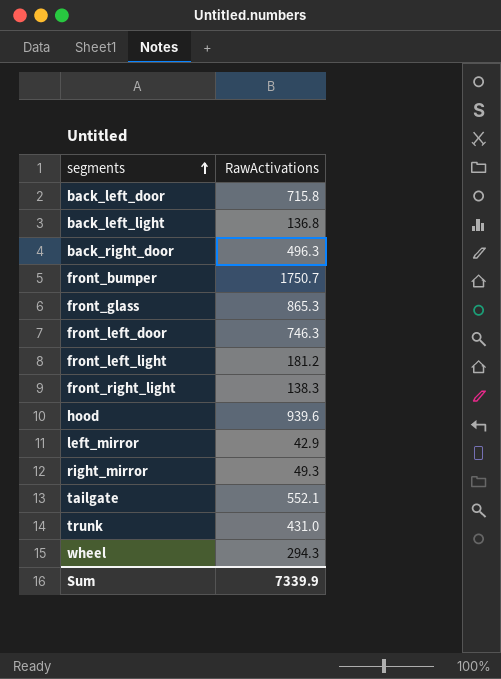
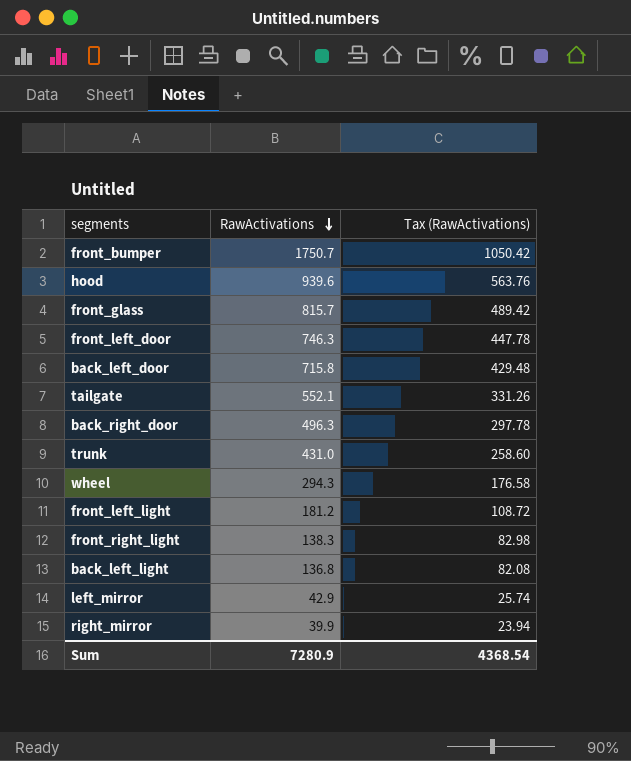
row order: segments ascending -> RawActivations descending
column Tax (RawActivations) | formula: none -> [RawActivations] * 0.6
front_glass | RawActivations: 865.3 -> 815.7
right_mirror | RawActivations: 49.3 -> 39.9
Sum | RawActivations: 7339.9 -> 7280.9

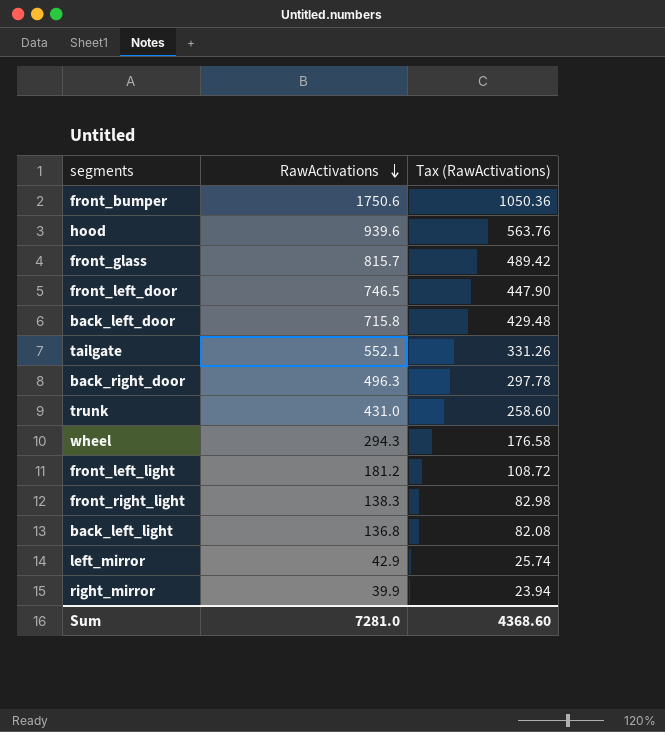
front_bumper | RawActivations: 1750.7 -> 1750.6
front_bumper | Tax (RawActivations): 1050.42 -> 1050.36
front_left_door | RawActivations: 746.3 -> 746.5
front_left_door | Tax (RawActivations): 447.78 -> 447.90
Sum | RawActivations: 7280.9 -> 7281.0
Sum | Tax (RawActivations): 4368.54 -> 4368.60

